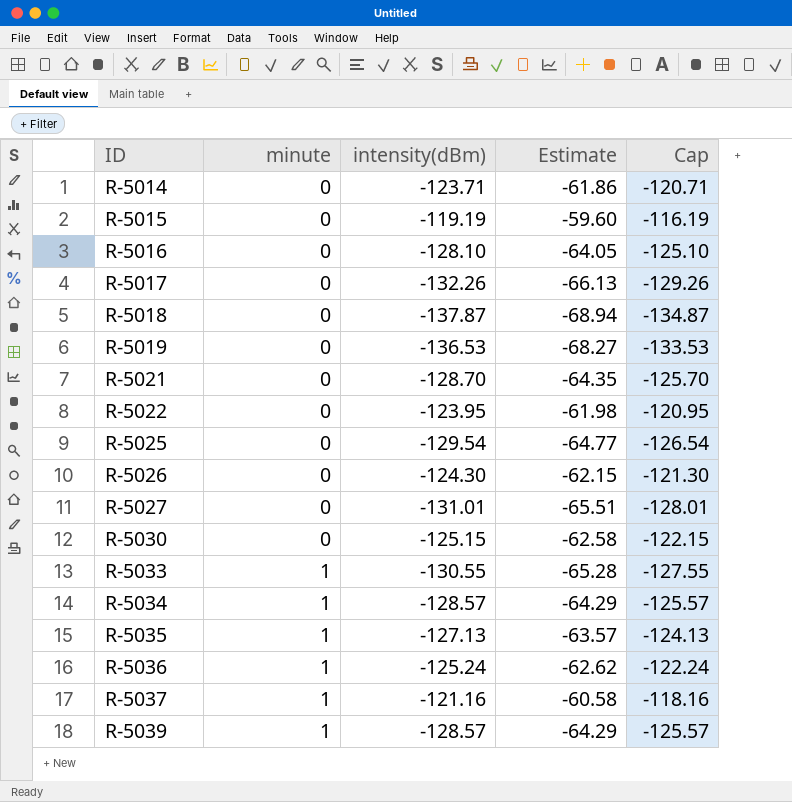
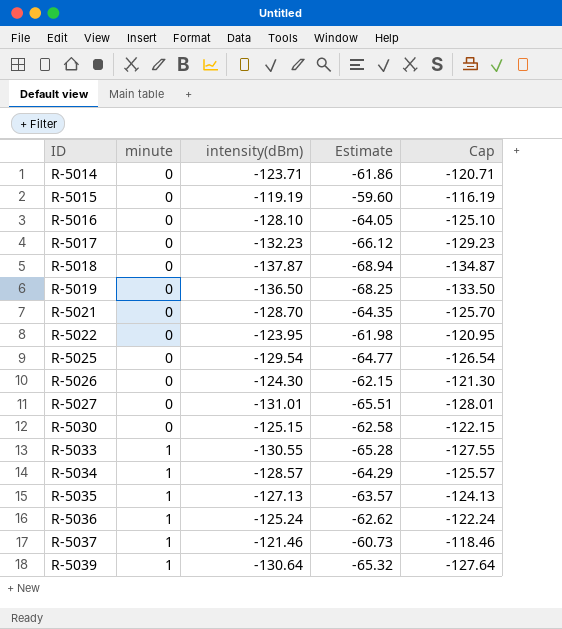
R-5017 | intensity(dBm): -132.26 -> -132.23
R-5017 | Estimate: -66.13 -> -66.12
R-5017 | Cap: -129.26 -> -129.23
R-5019 | intensity(dBm): -136.53 -> -136.50
R-5019 | Estimate: -68.27 -> -68.25
R-5019 | Cap: -133.53 -> -133.50
R-5037 | intensity(dBm): -121.16 -> -121.46
R-5037 | Estimate: -60.58 -> -60.73
R-5037 | Cap: -118.16 -> -118.46
R-5039 | intensity(dBm): -128.57 -> -130.64
R-5039 | Estimate: -64.29 -> -65.32
R-5039 | Cap: -125.57 -> -127.64

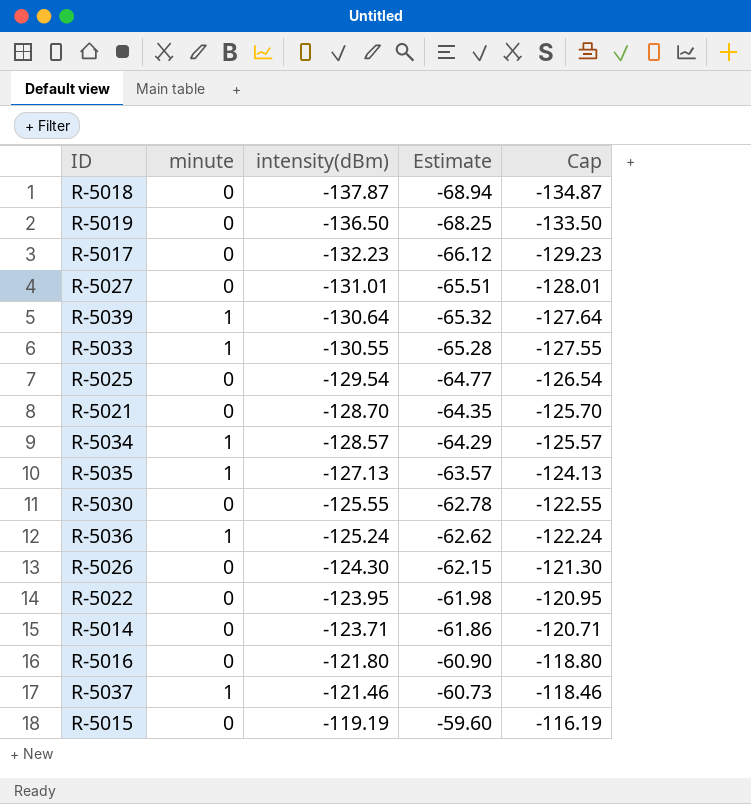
row order: ID ascending -> intensity(dBm) ascending
R-5030 | intensity(dBm): -125.15 -> -125.55
R-5030 | Estimate: -62.58 -> -62.78
R-5030 | Cap: -122.15 -> -122.55
R-5016 | intensity(dBm): -128.10 -> -121.80
R-5016 | Estimate: -64.05 -> -60.90
R-5016 | Cap: -125.10 -> -118.80

